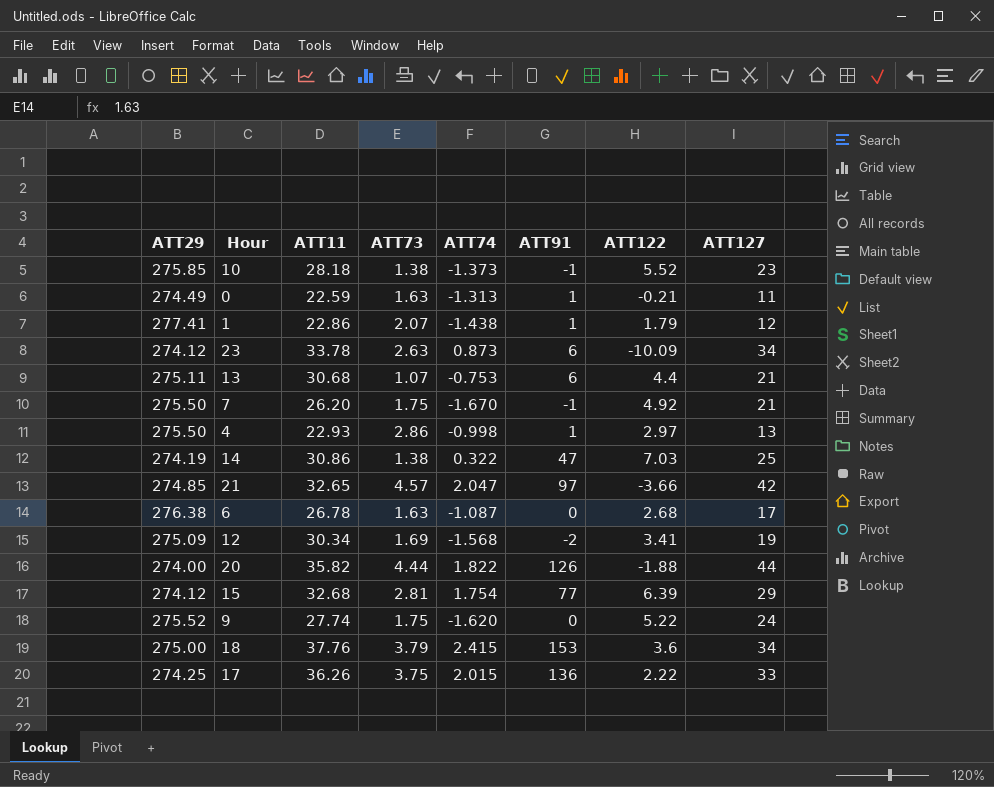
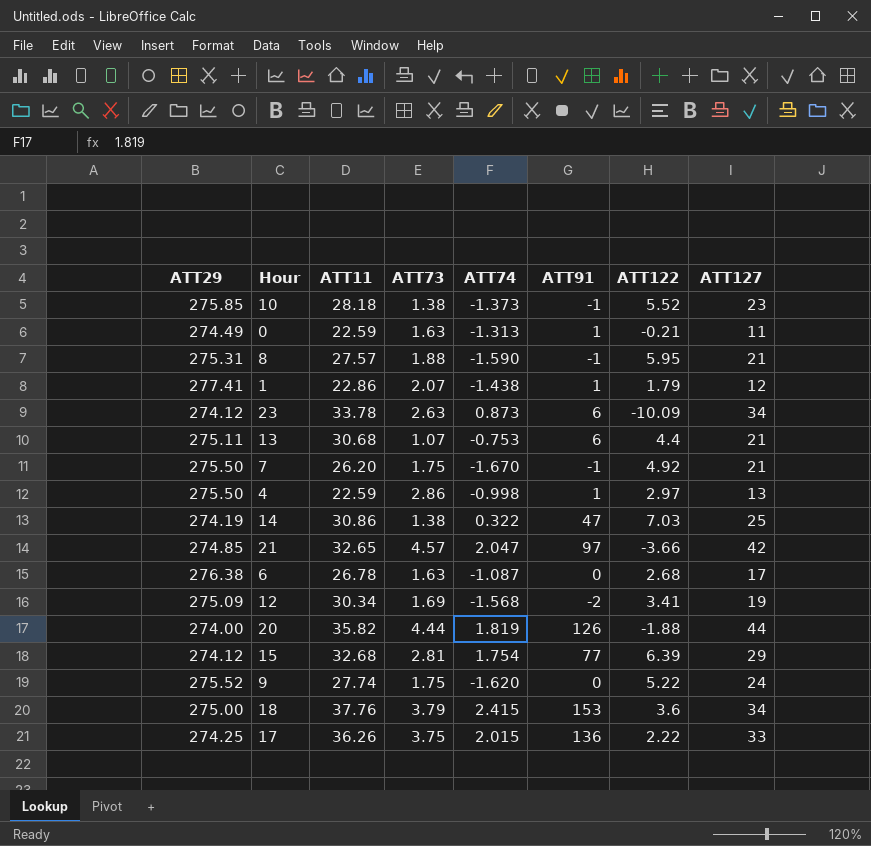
row 8: none -> 275.31 | 27.57 | 1.88 | -1.590 | -1 | 5.95 | 21
4 | ATT11: 22.93 -> 22.59
20 | ATT74: 1.822 -> 1.819

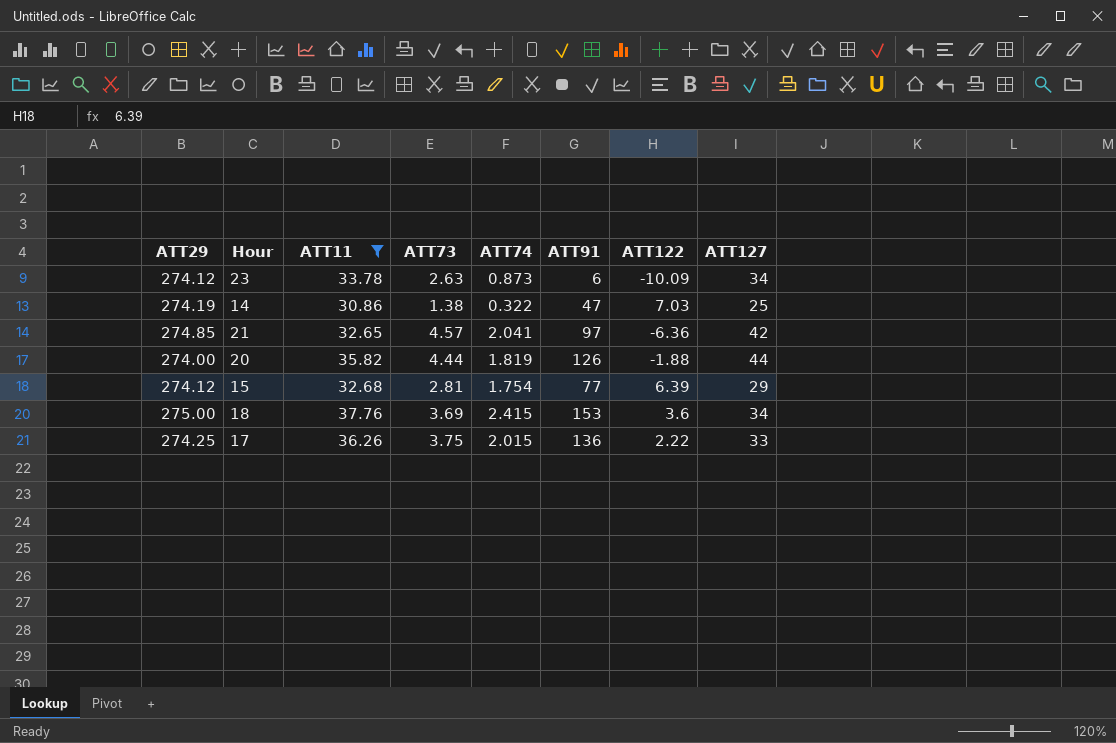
filter: none -> ATT11 >= 30.86
21 | ATT74: 2.047 -> 2.041
21 | ATT122: -3.66 -> -6.36
18 | ATT73: 3.79 -> 3.69

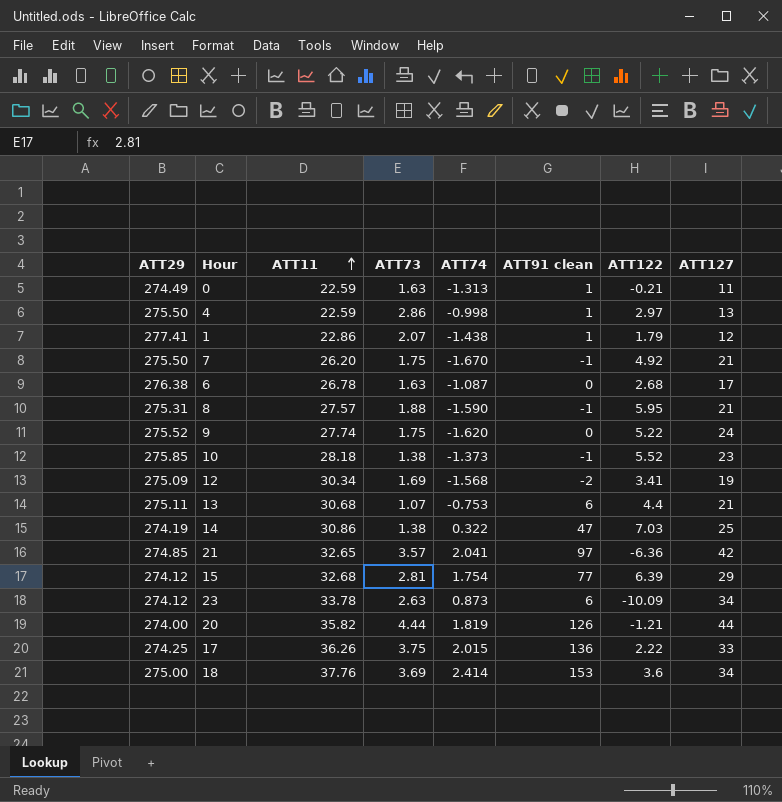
filter: ATT11 >= 30.86 -> none
row order: none -> ATT11 ascending
column name: ATT91 -> ATT91 clean
21 | ATT73: 4.57 -> 3.57
20 | ATT122: -1.88 -> -1.21
18 | ATT74: 2.415 -> 2.414

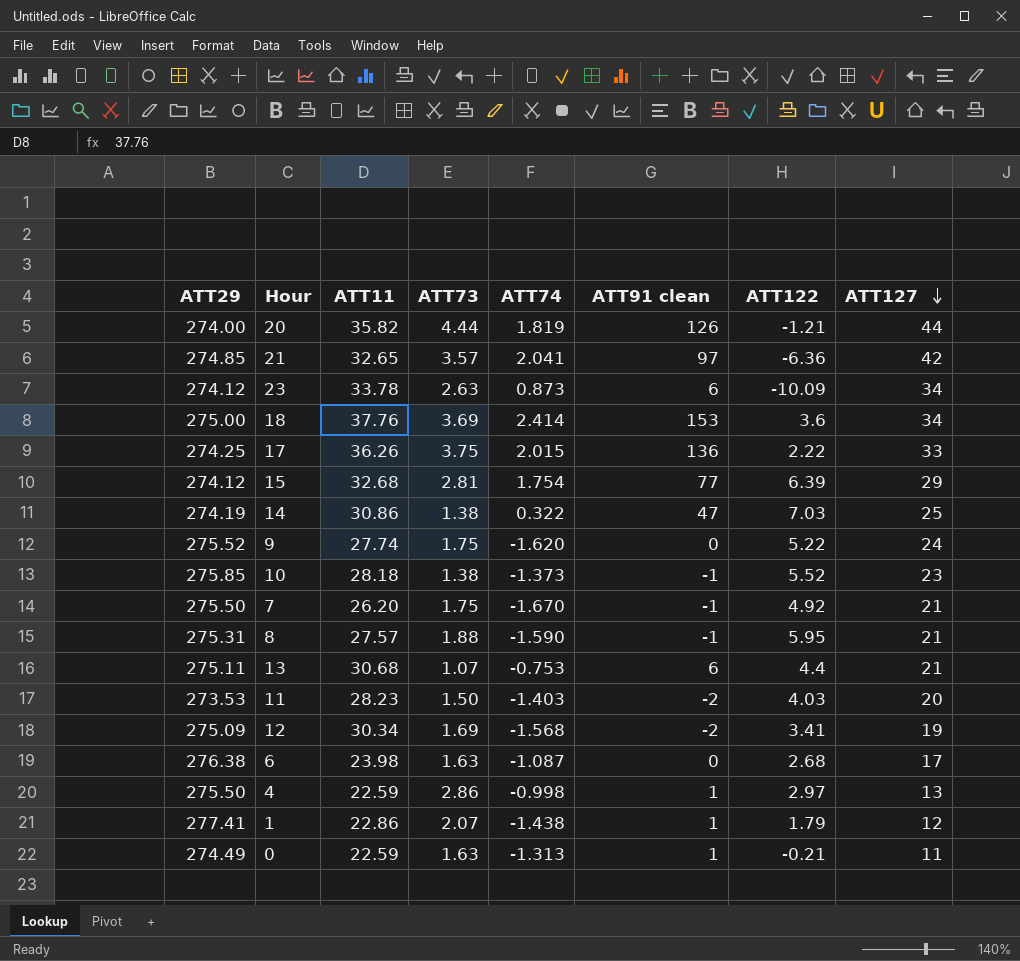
row order: ATT11 ascending -> ATT127 descending
row 11: none -> 273.53 | 28.23 | 1.50 | -1.403 | -2 | 4.03 | 20
6 | ATT11: 26.78 -> 23.98

